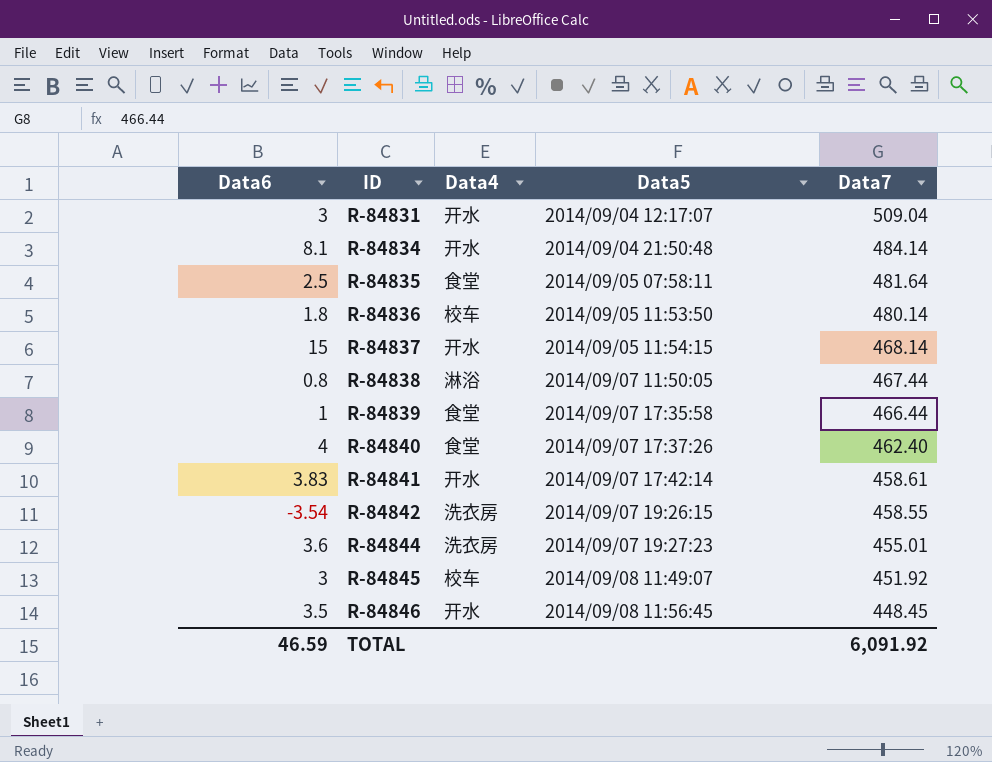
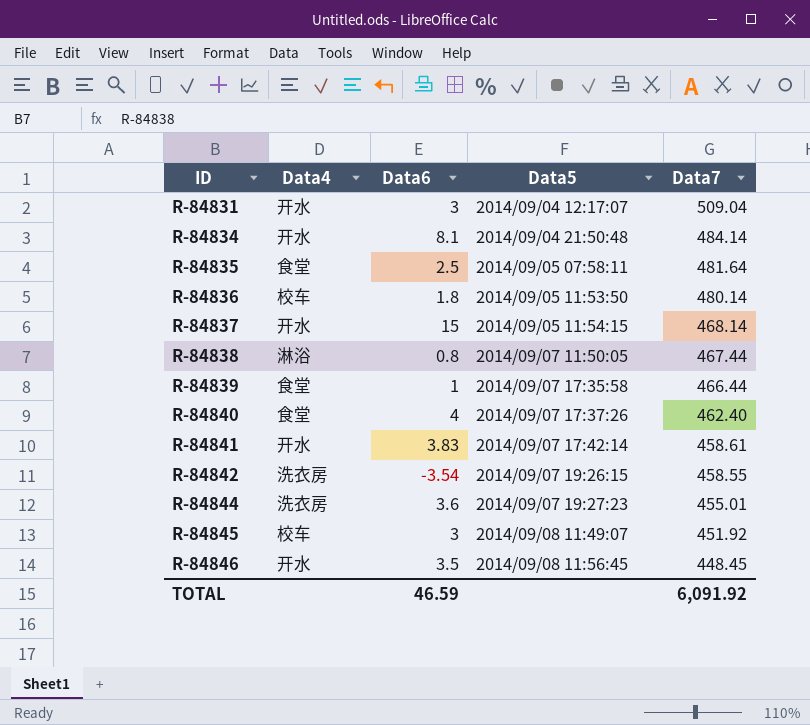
column Data6 | position: 1 -> 3

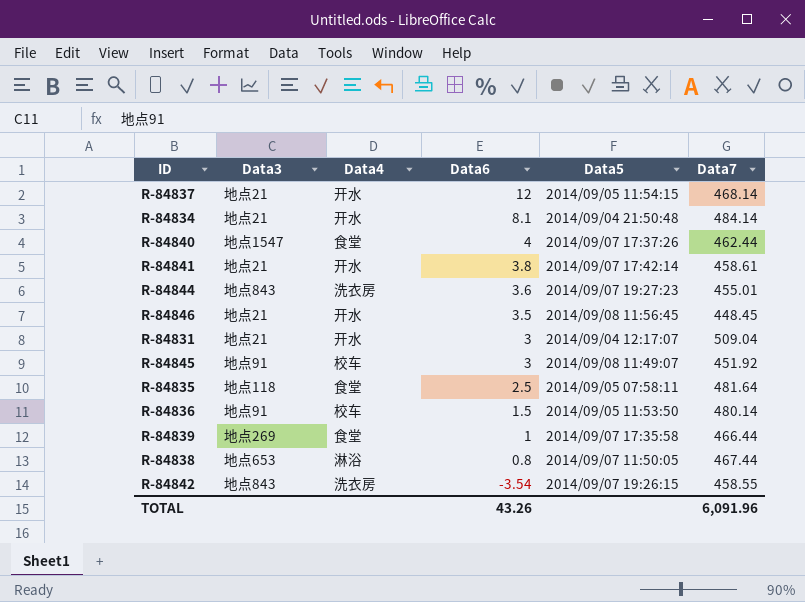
row order: ID ascending -> Data6 descending
column Data3 | position: none -> 2
R-84837 | Data6: 15 -> 12
R-84840 | Data7: 462.40 -> 462.44
R-84841 | Data6: 3.83 -> 3.8
R-84836 | Data6: 1.8 -> 1.5
TOTAL | Data6: 46.59 -> 43.26
TOTAL | Data7: 6,091.92 -> 6,091.96

